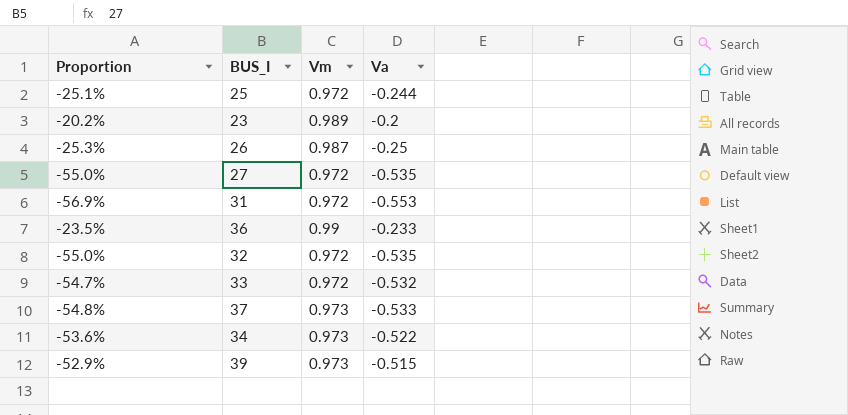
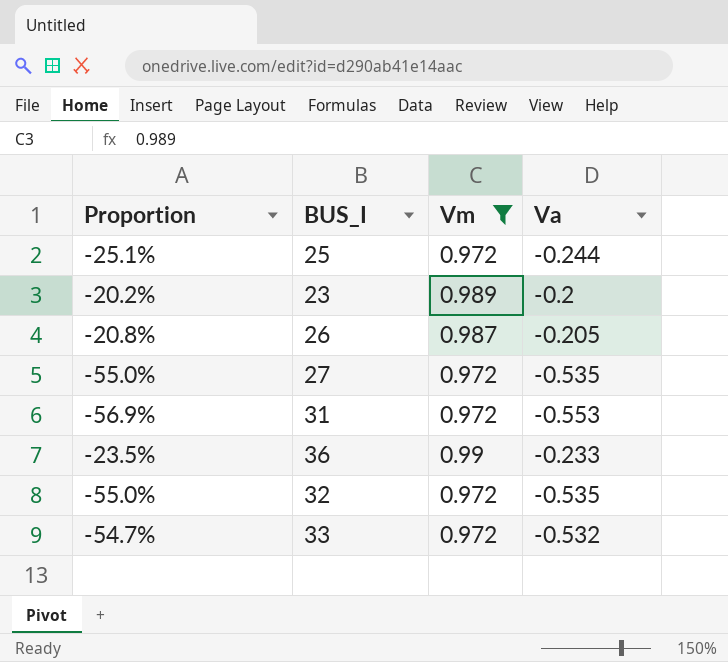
filter: none -> Vm != 0.973
26 | Proportion: -25.3% -> -20.8%
26 | Va: -0.25 -> -0.205

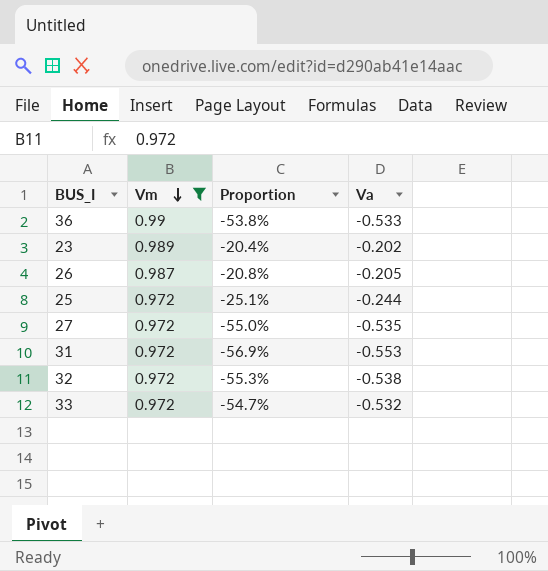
row order: none -> Vm descending
column Proportion | position: 1 -> 3
36 | Proportion: -23.5% -> -53.8%
36 | Va: -0.233 -> -0.533
23 | Proportion: -20.2% -> -20.4%
23 | Va: -0.2 -> -0.202
32 | Proportion: -55.0% -> -55.3%
32 | Va: -0.535 -> -0.538

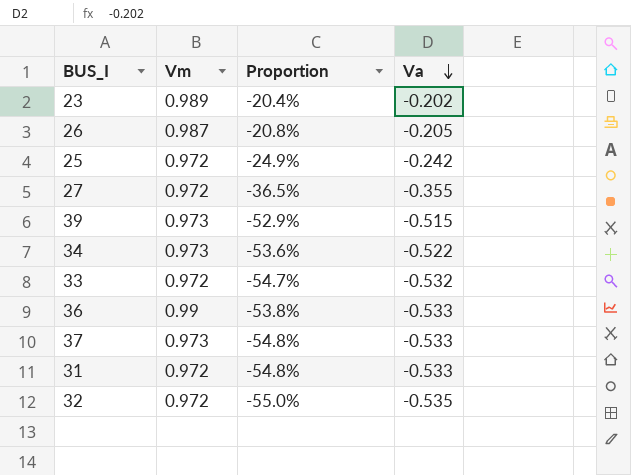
filter: Vm != 0.973 -> none
row order: Vm descending -> Va descending
25 | Proportion: -25.1% -> -24.9%
25 | Va: -0.244 -> -0.242
27 | Proportion: -55.0% -> -36.5%
27 | Va: -0.535 -> -0.355
31 | Proportion: -56.9% -> -54.8%
31 | Va: -0.553 -> -0.533
32 | Proportion: -55.3% -> -55.0%
32 | Va: -0.538 -> -0.535

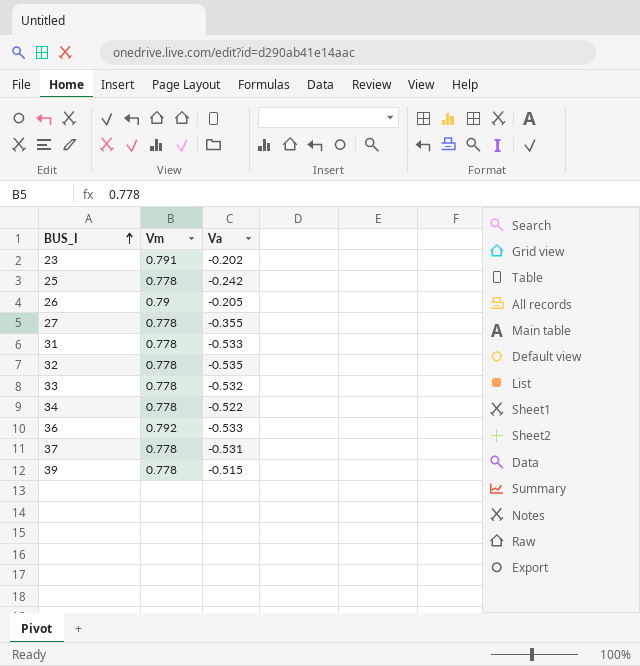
row order: Va descending -> BUS_I ascending
column Proportion | formula: [Va] / [Vm] -> none
23 | Vm: 0.989 -> 0.791
25 | Vm: 0.972 -> 0.778
26 | Vm: 0.987 -> 0.79
27 | Vm: 0.972 -> 0.778
31 | Vm: 0.972 -> 0.778
32 | Vm: 0.972 -> 0.778
33 | Vm: 0.972 -> 0.778
34 | Vm: 0.973 -> 0.778
36 | Vm: 0.99 -> 0.792
37 | Vm: 0.973 -> 0.778
37 | Va: -0.533 -> -0.531
39 | Vm: 0.973 -> 0.778

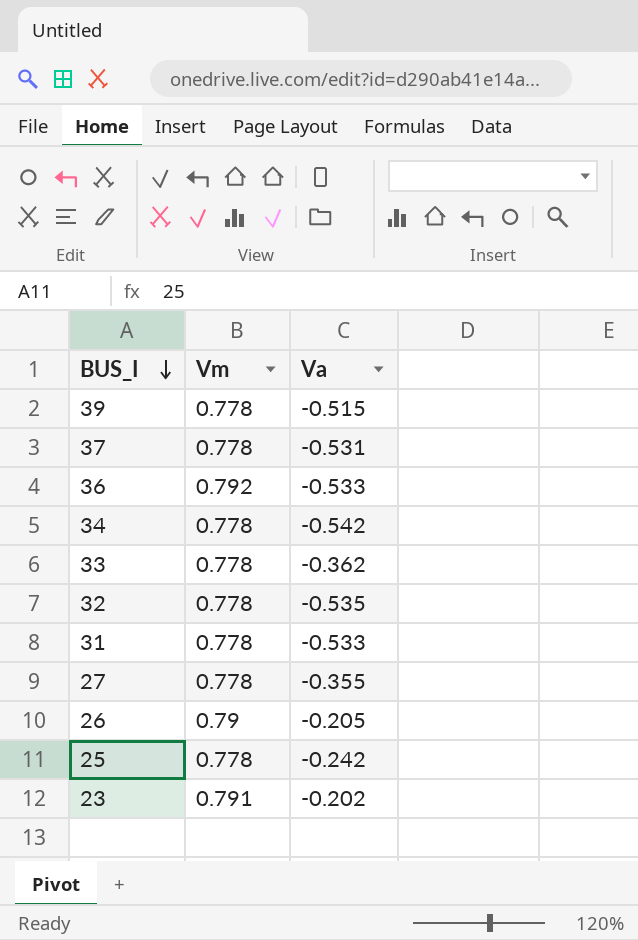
row order: BUS_I ascending -> BUS_I descending
34 | Va: -0.522 -> -0.542
33 | Va: -0.532 -> -0.362

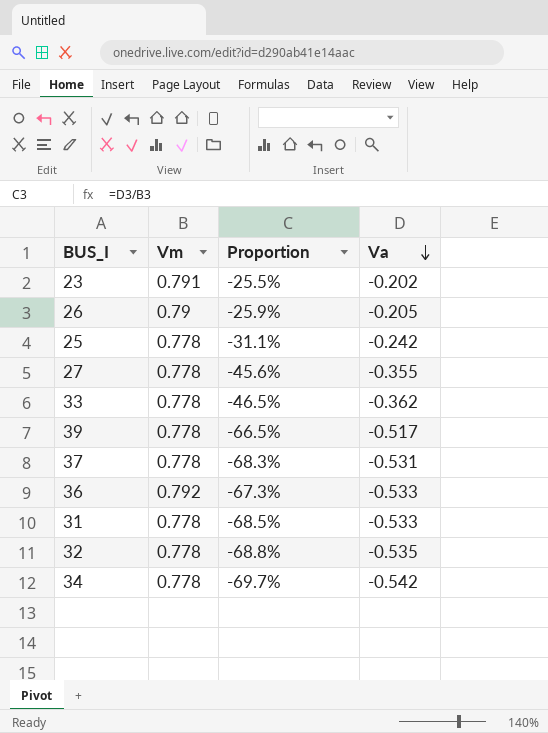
row order: BUS_I descending -> Va descending
column Proportion | formula: none -> [Va] / [Vm]
39 | Va: -0.515 -> -0.517

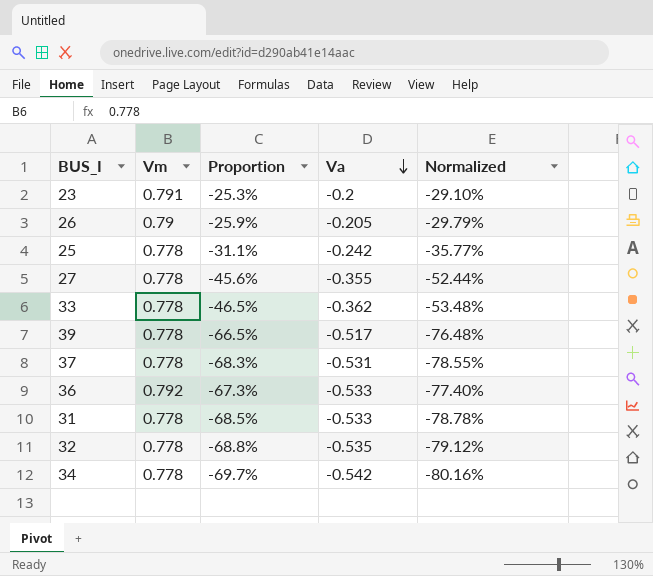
column Normalized | formula: none -> [Proportion] * 1.15
23 | Proportion: -25.5% -> -25.3%
23 | Va: -0.202 -> -0.2

